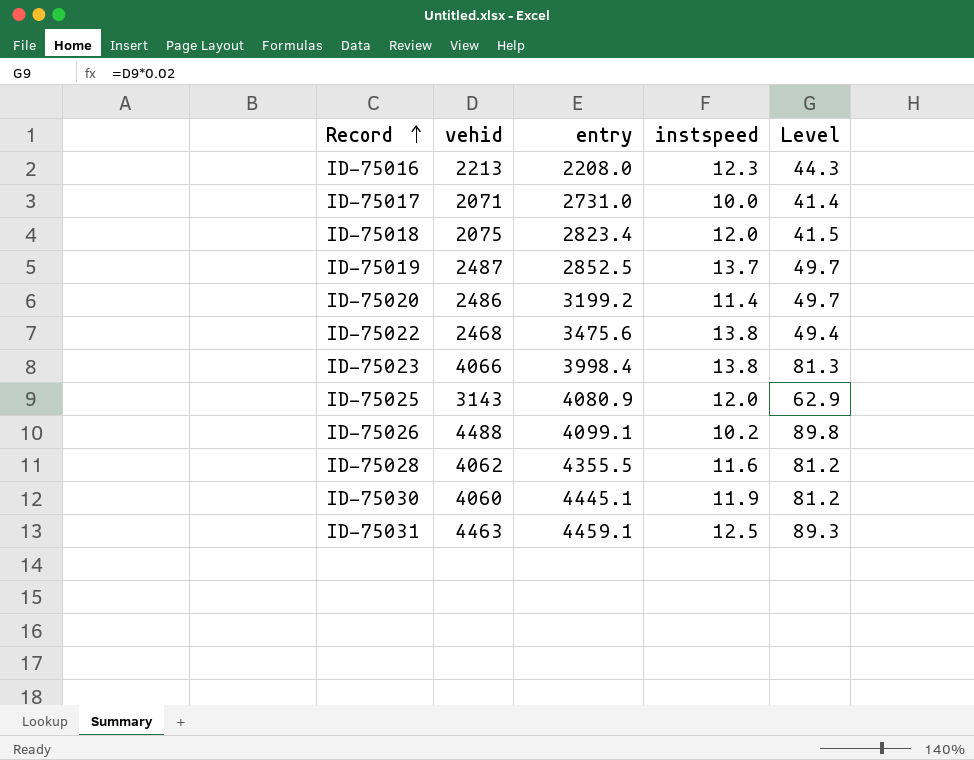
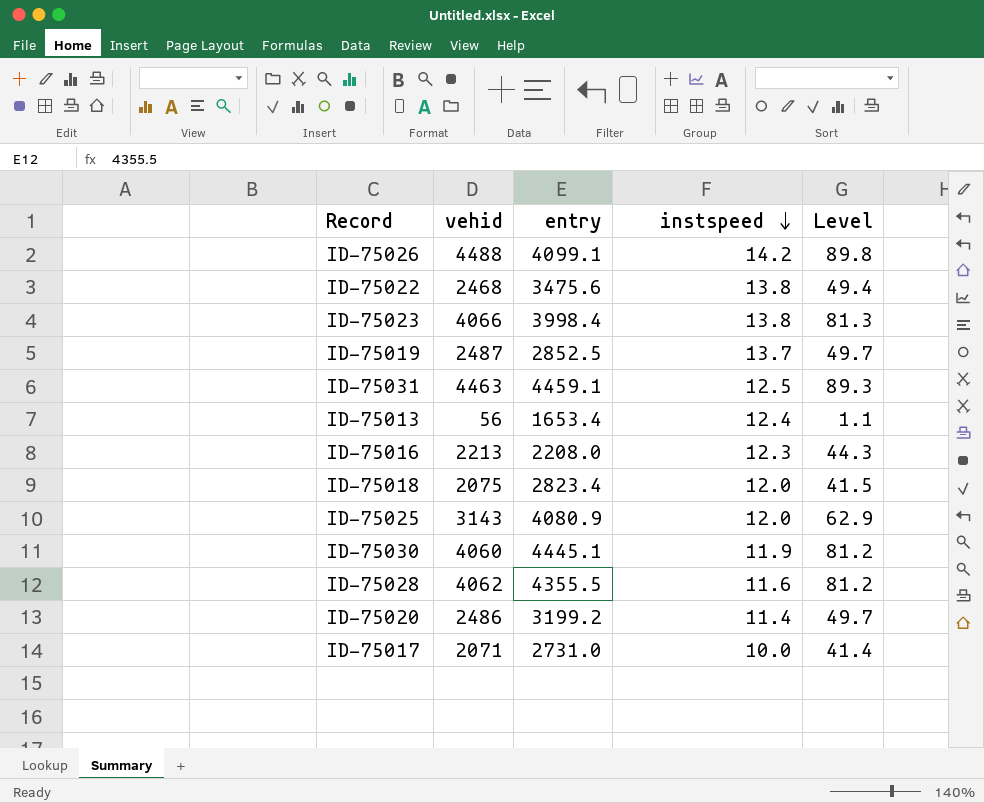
row order: Record ascending -> instspeed descending
ID-75026 | instspeed: 10.2 -> 14.2
row ID-75013: none -> 56 | 1653.4 | 12.4 | 1.1

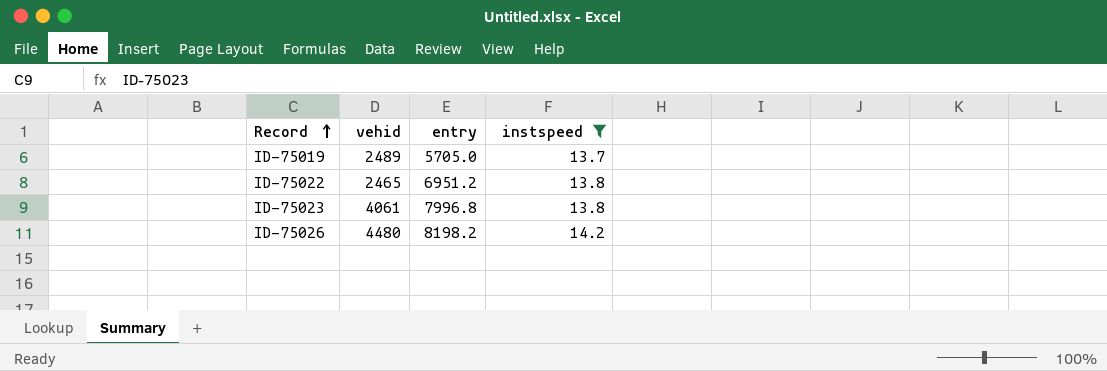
filter: none -> instspeed >= 13.7
row order: instspeed descending -> Record ascending
column Level | formula: [vehid] * 0.02 -> none
ID-75019 | vehid: 2487 -> 2489
ID-75019 | entry: 2852.5 -> 5705.0
ID-75022 | vehid: 2468 -> 2465
ID-75022 | entry: 3475.6 -> 6951.2
ID-75023 | vehid: 4066 -> 4061
ID-75023 | entry: 3998.4 -> 7996.8
ID-75026 | vehid: 4488 -> 4480
ID-75026 | entry: 4099.1 -> 8198.2

